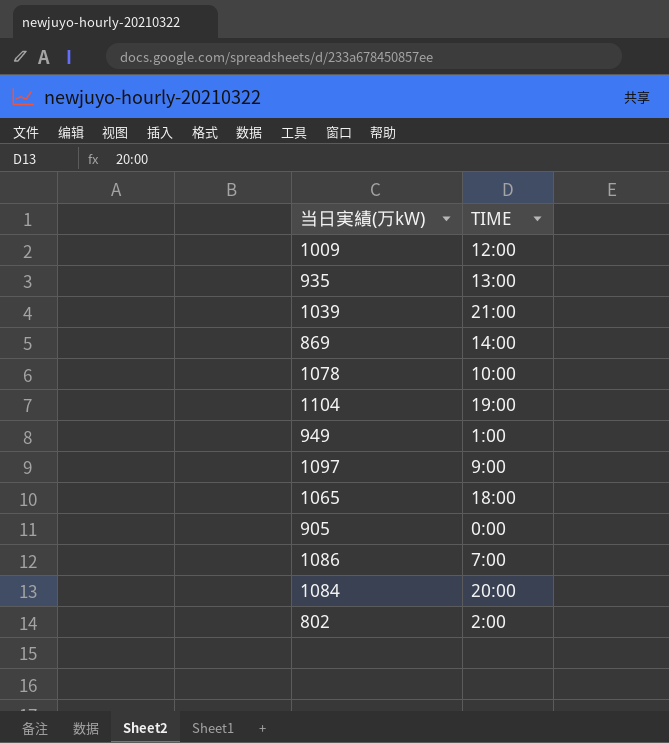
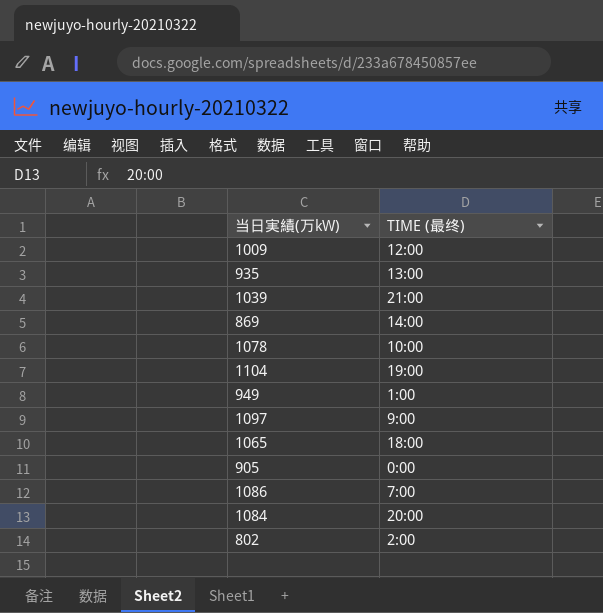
column name: TIME -> TIME (最终)

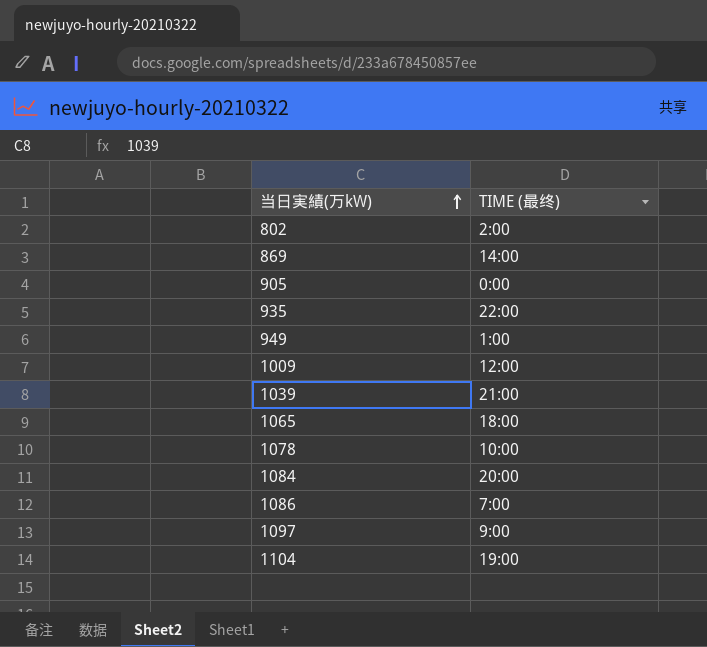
row order: none -> 当日実績(万kW) ascending
935 | TIME (最终): 13:00 -> 22:00

